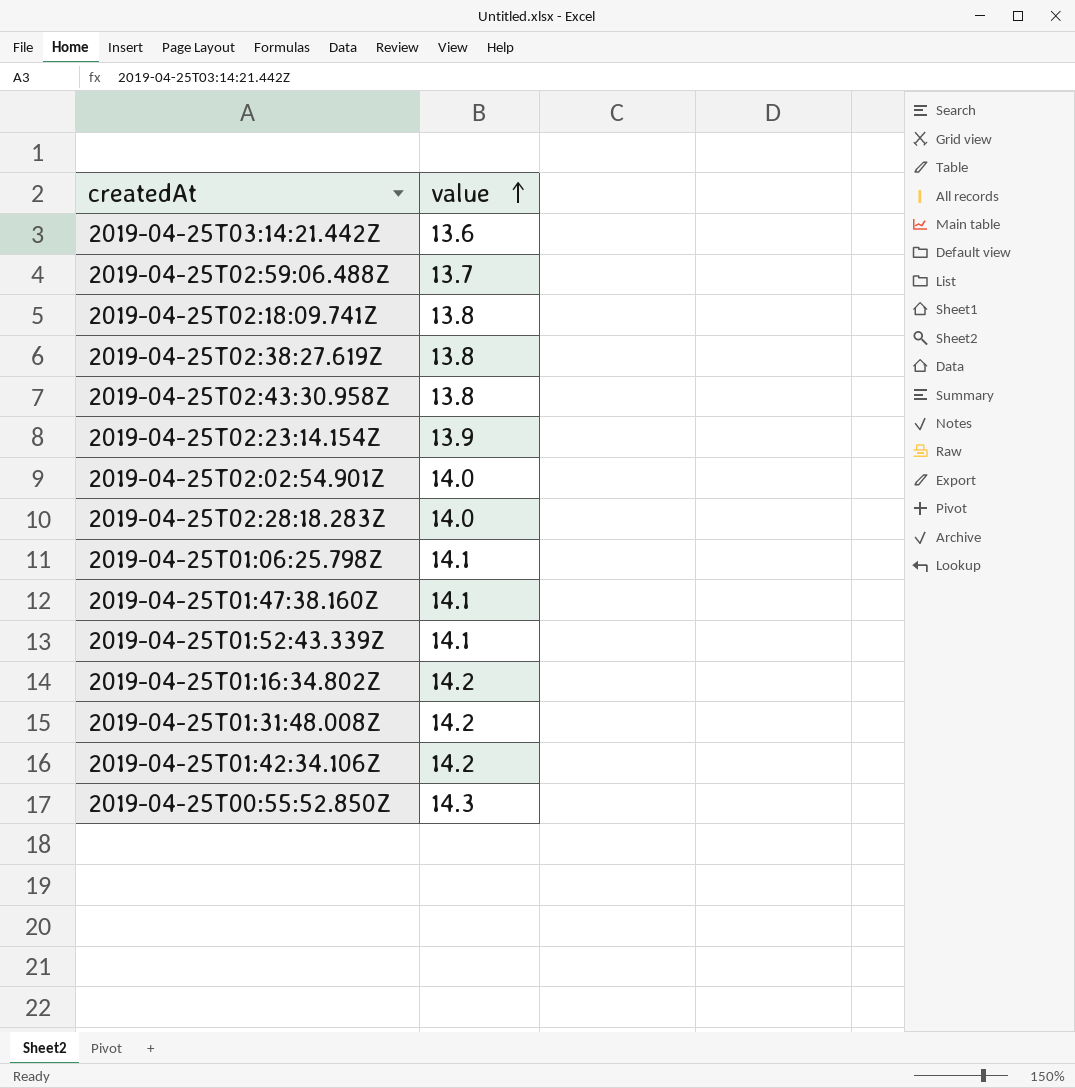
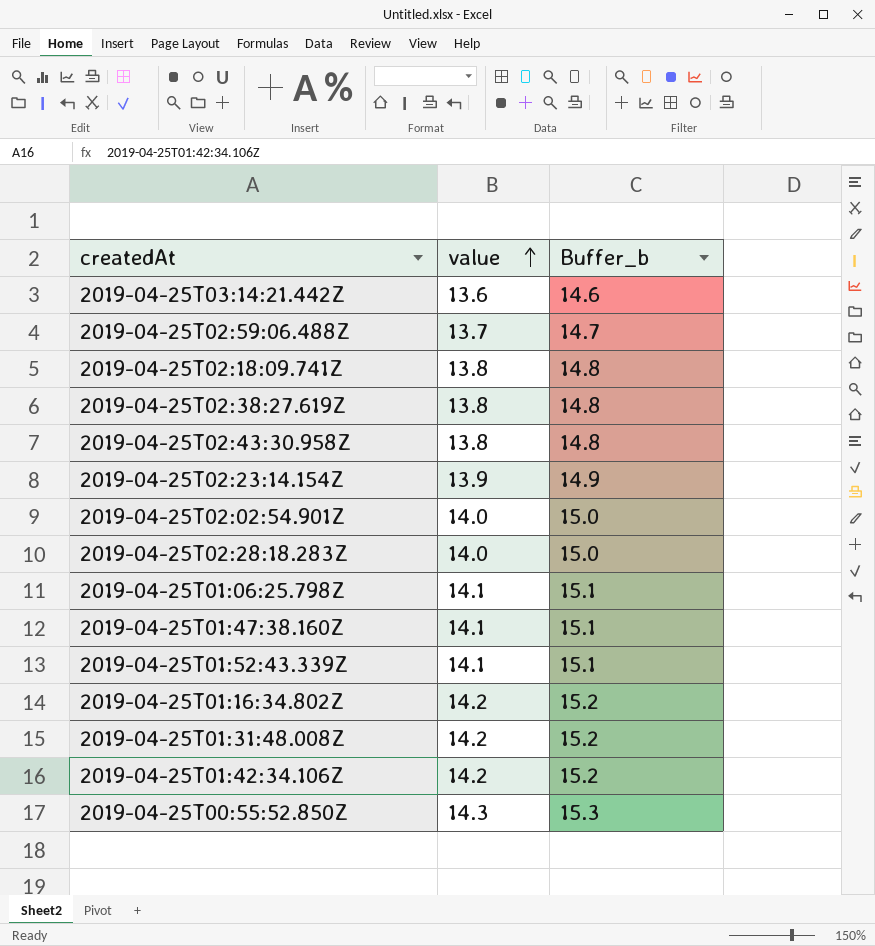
column Buffer_b | formula: none -> [value] + 1

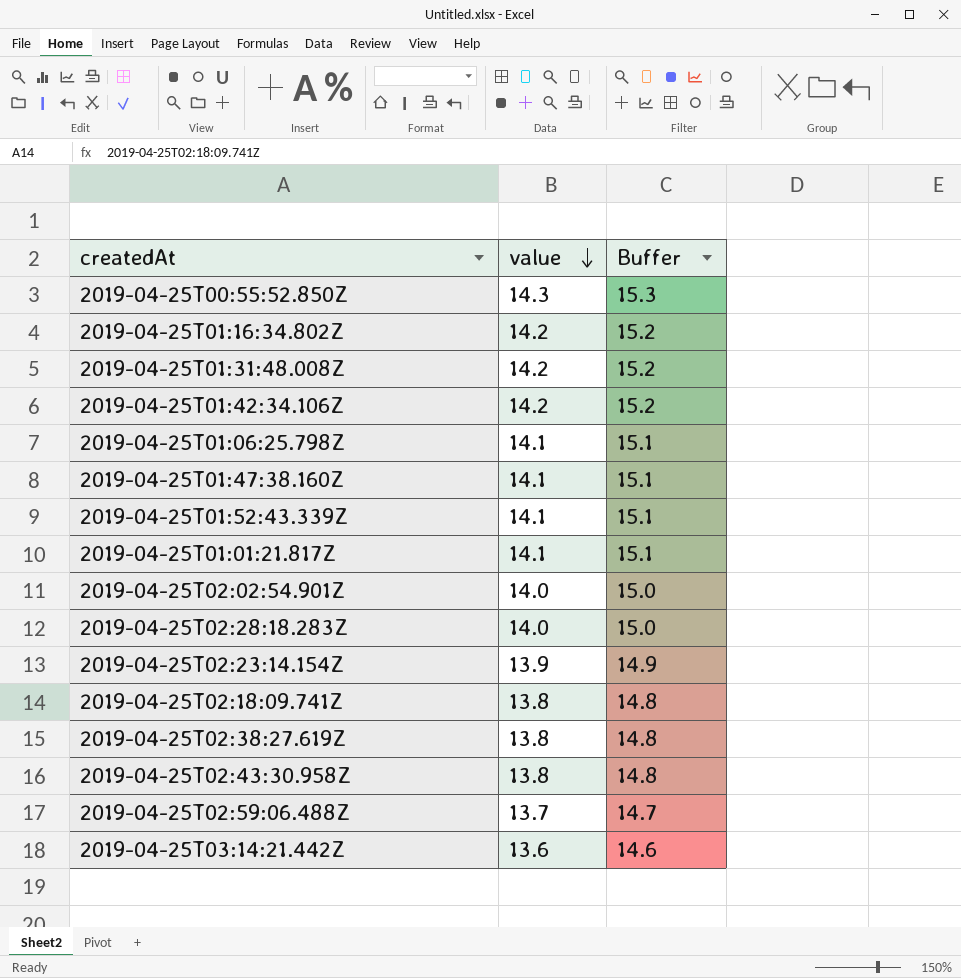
row order: value ascending -> value descending
column name: Buffer_b -> Buffer
row 2019-04-25T01:01:21.817Z: none -> 14.1 | 15.1

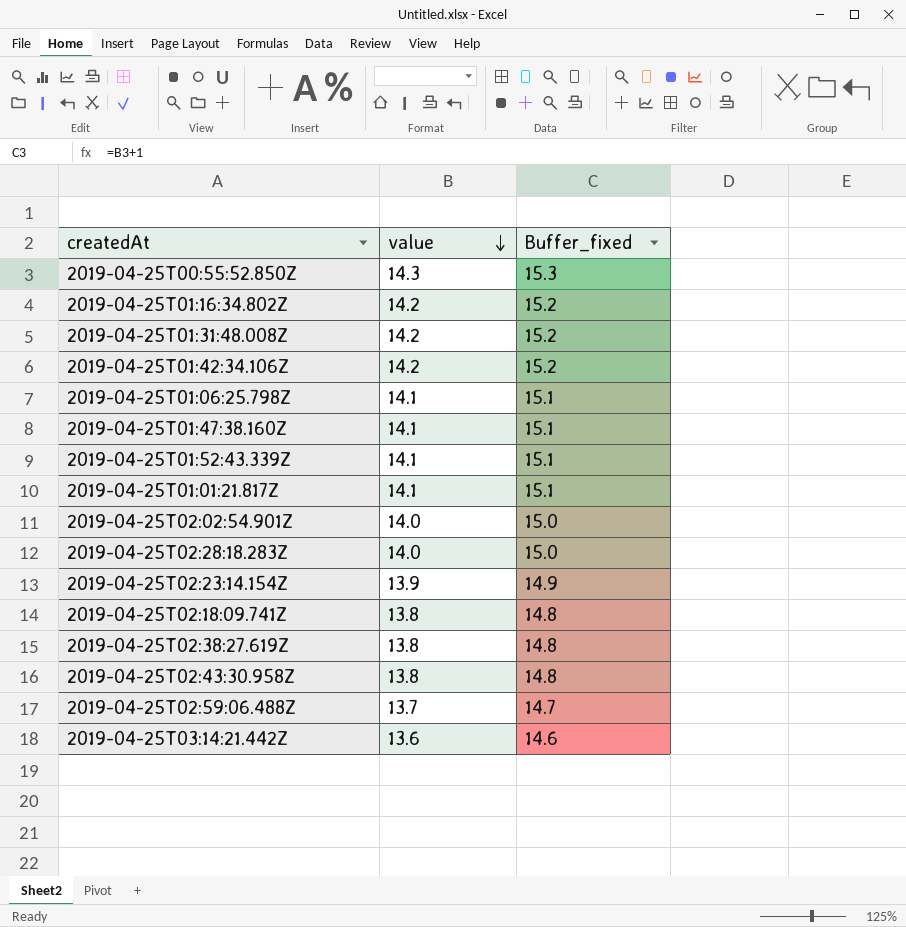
column name: Buffer -> Buffer_fixed

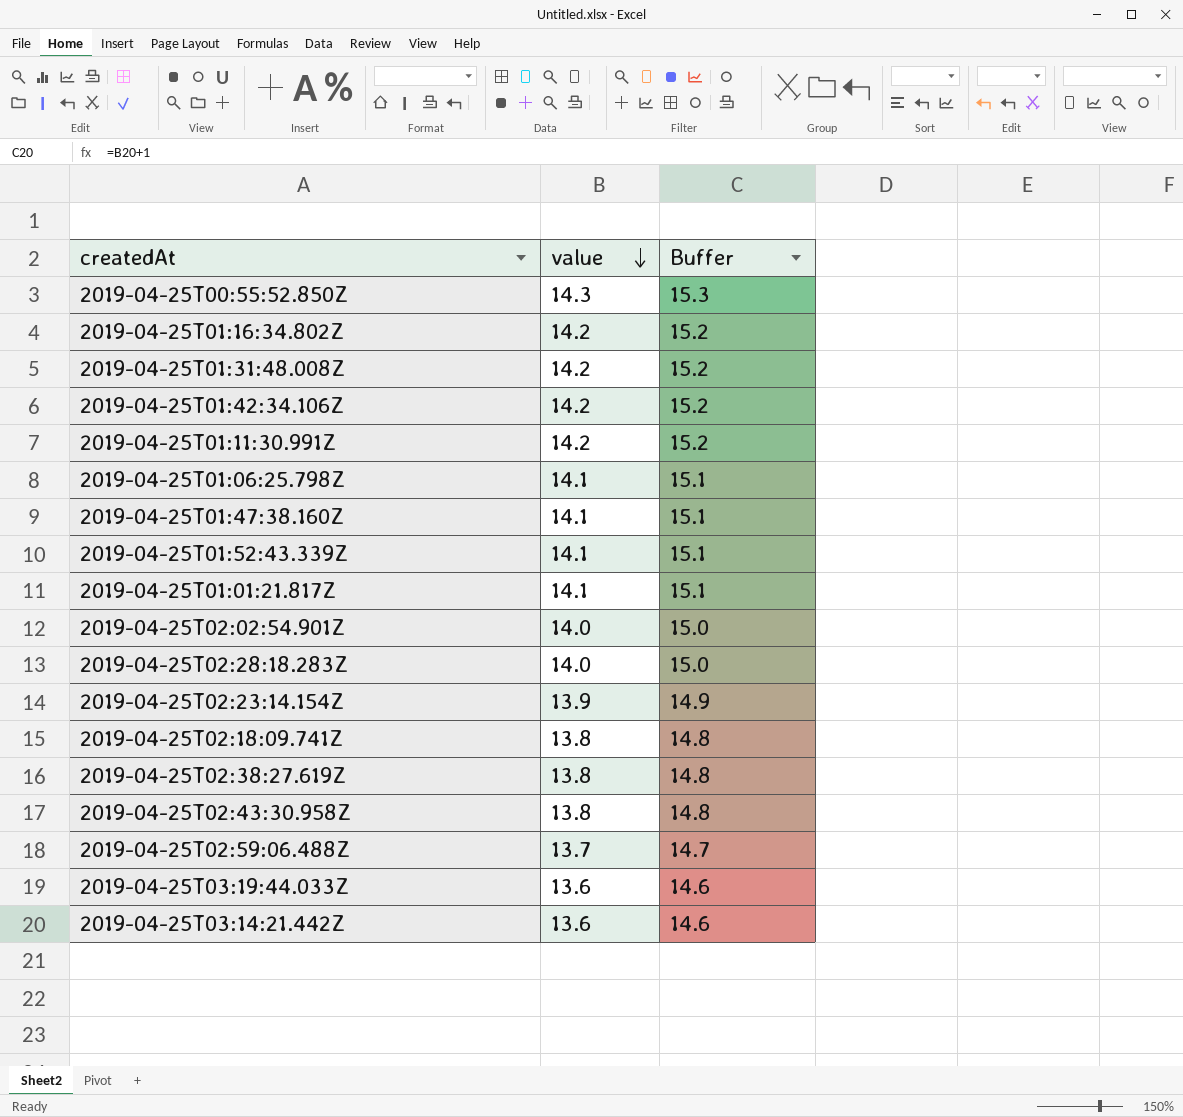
column name: Buffer_fixed -> Buffer
row 2019-04-25T01:11:30.991Z: none -> 14.2 | 15.2
row 2019-04-25T03:19:44.033Z: none -> 13.6 | 14.6

